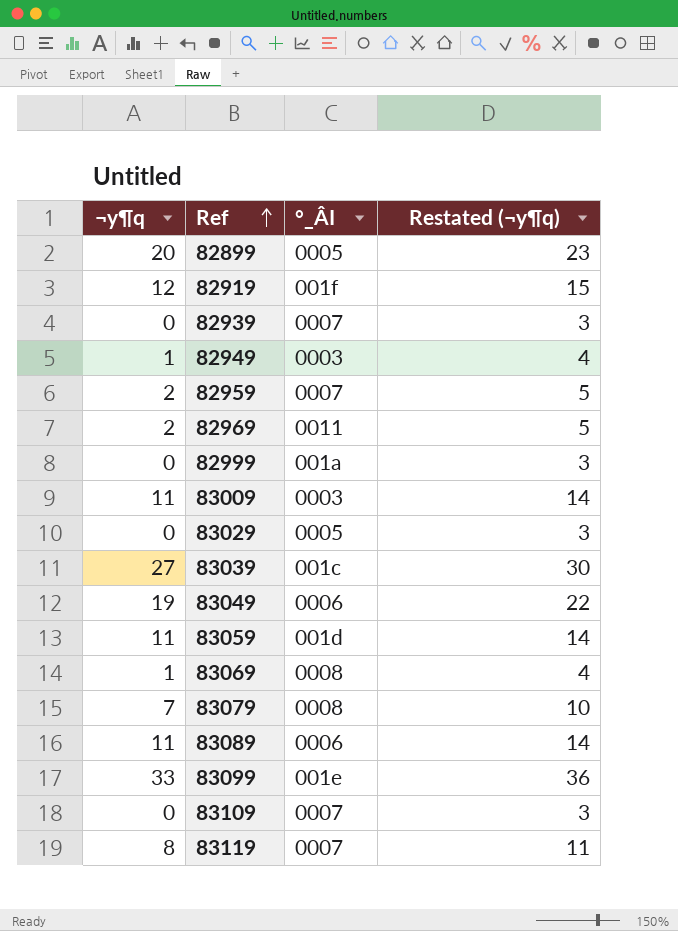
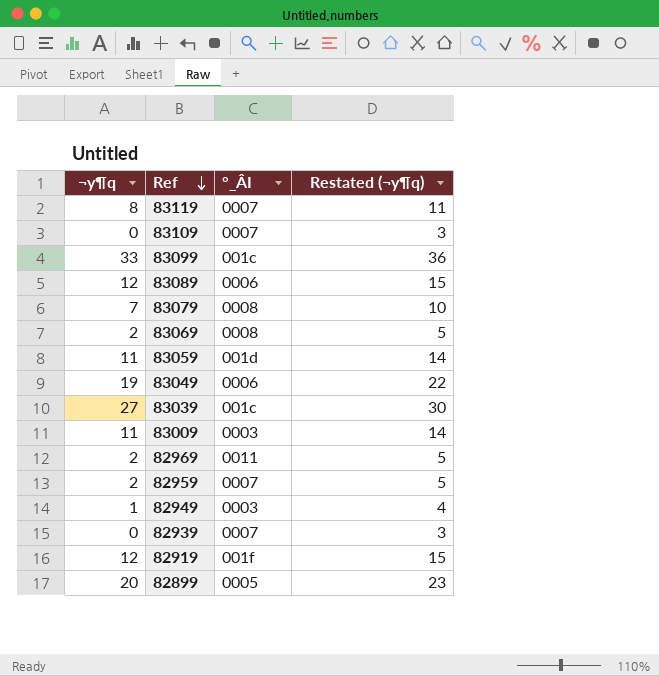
row order: Ref ascending -> Ref descending
row 82999: 0 | 001a | 3 -> none
row 83029: 0 | 0005 | 3 -> none
83099 | °_ÂI: 001e -> 001c
83089 | ¬y¶q: 11 -> 12
83089 | Restated (¬y¶q): 14 -> 15
83069 | ¬y¶q: 1 -> 2
83069 | Restated (¬y¶q): 4 -> 5

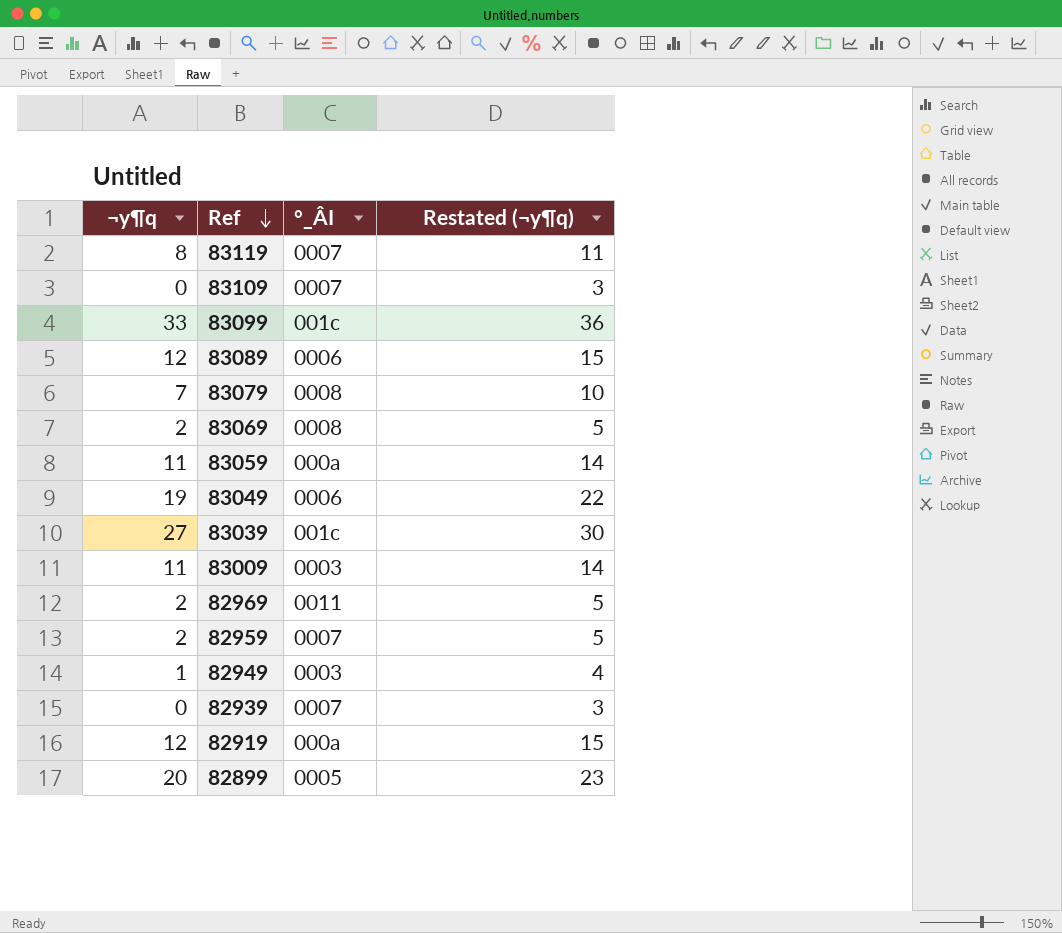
83059 | °_ÂI: 001d -> 000a
82919 | °_ÂI: 001f -> 000a

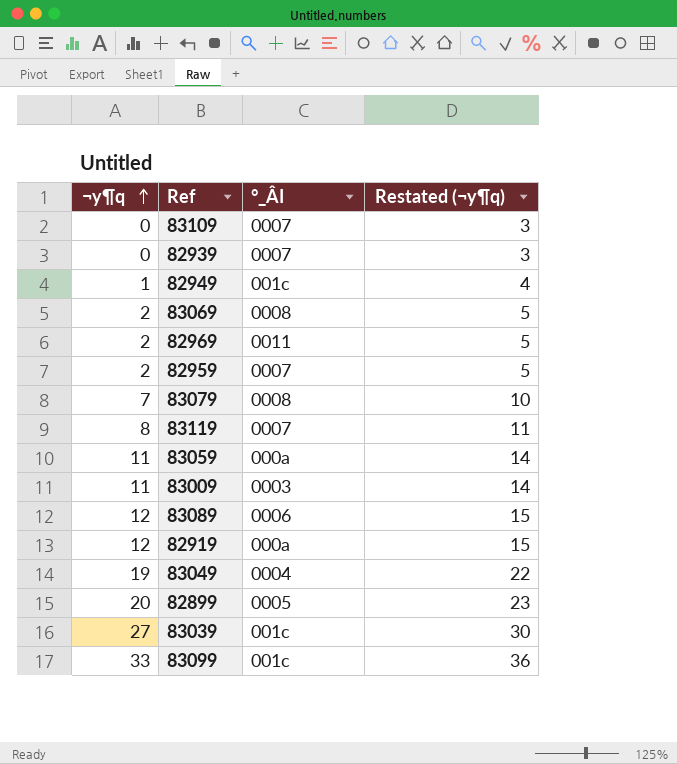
row order: Ref descending -> ¬y¶q ascending
82949 | °_ÂI: 0003 -> 001c
83049 | °_ÂI: 0006 -> 0004

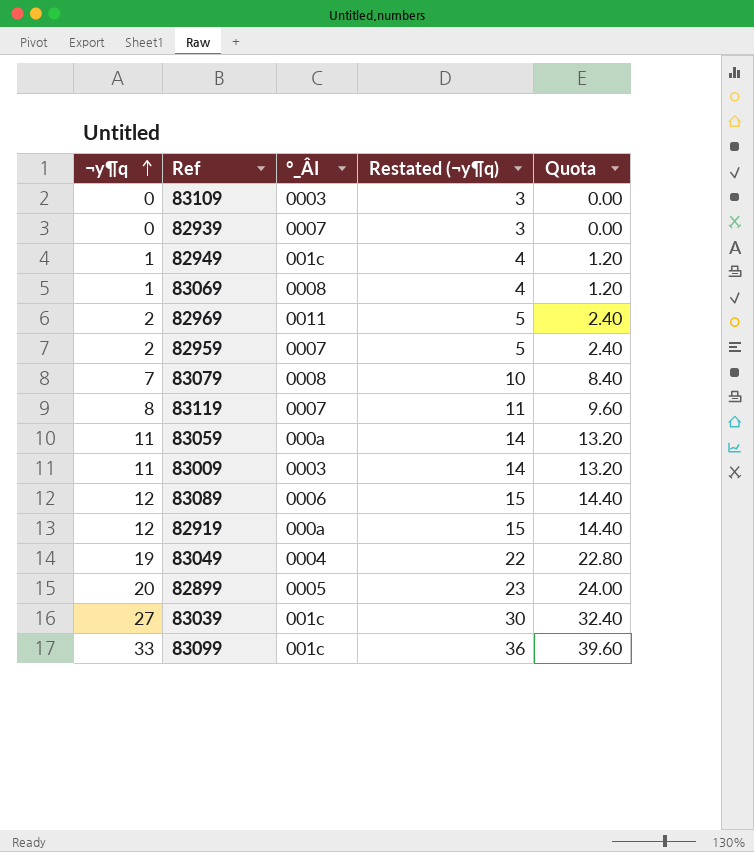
column Quota | formula: none -> [¬y¶q] * 1.2
83109 | °_ÂI: 0007 -> 0003
83069 | ¬y¶q: 2 -> 1
83069 | Restated (¬y¶q): 5 -> 4

